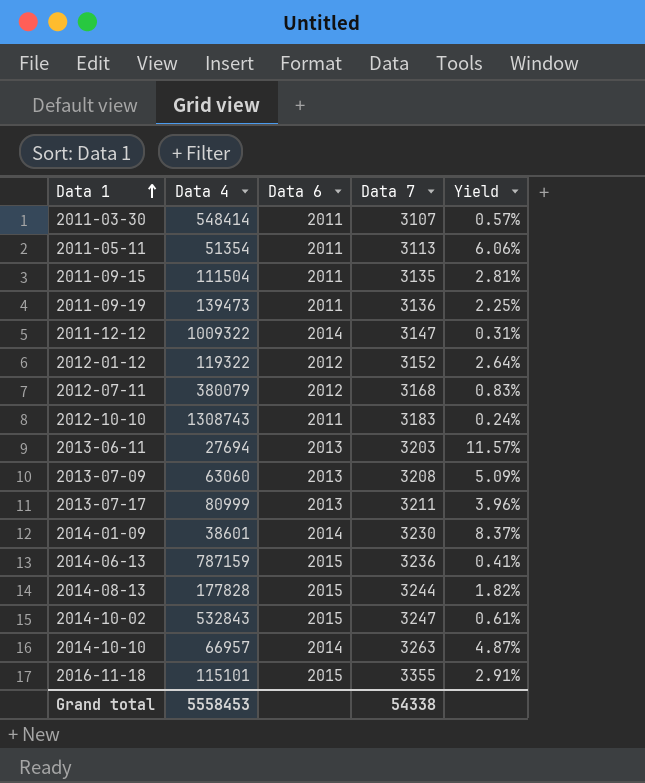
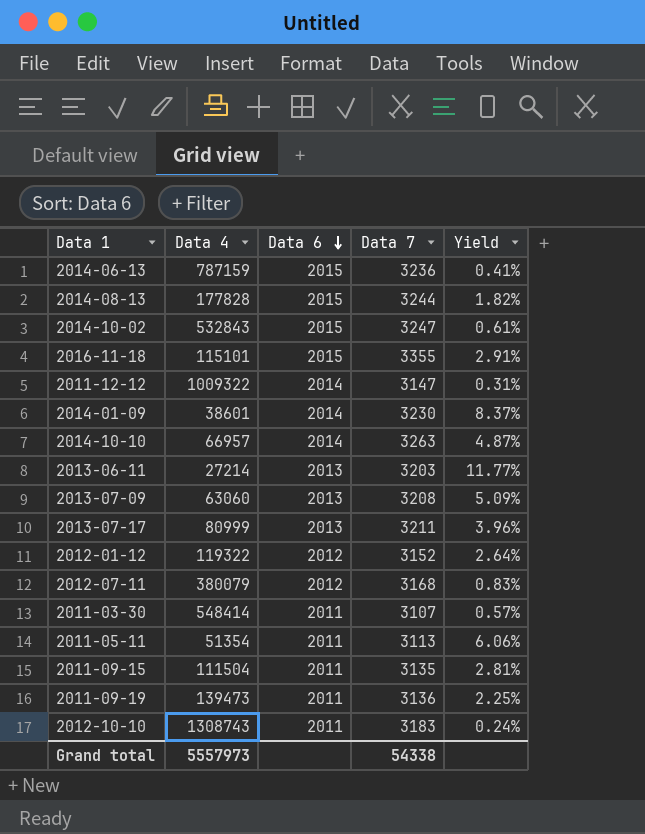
row order: Data 1 ascending -> Data 6 descending
2013-06-11 | Data 4: 27694 -> 27214
2013-06-11 | Yield: 11.57% -> 11.77%
Grand total | Data 4: 5558453 -> 5557973

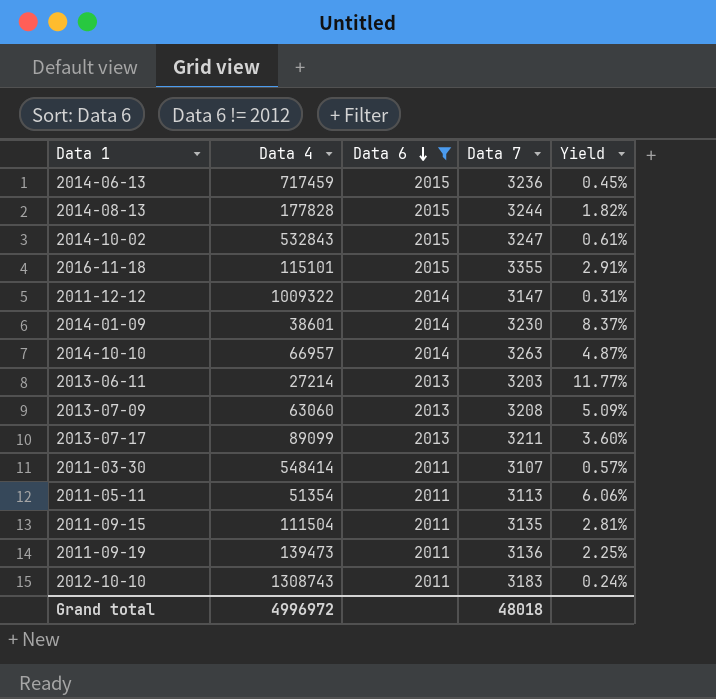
filter: none -> Data 6 != 2012
2014-06-13 | Data 4: 787159 -> 717459
2014-06-13 | Yield: 0.41% -> 0.45%
2013-07-17 | Data 4: 80999 -> 89099
2013-07-17 | Yield: 3.96% -> 3.60%
Grand total | Data 4: 5557973 -> 4996972
Grand total | Data 7: 54338 -> 48018

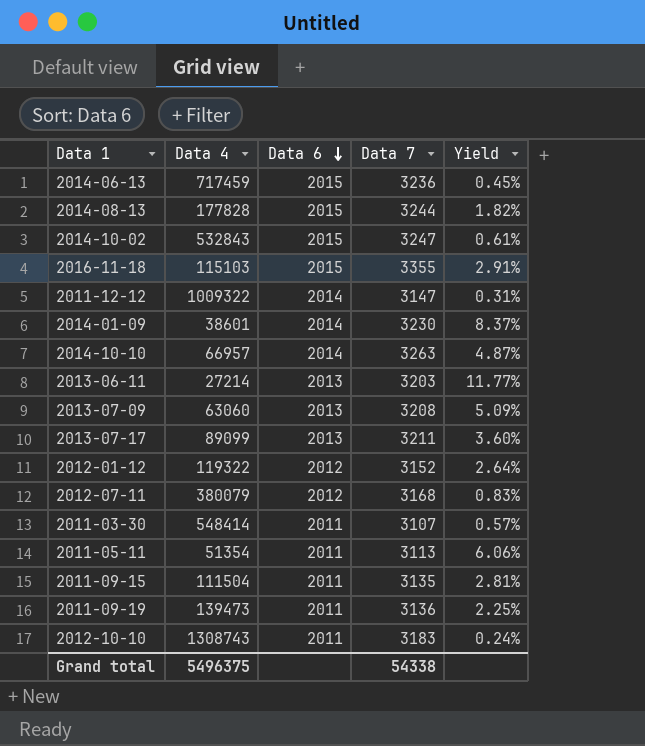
filter: Data 6 != 2012 -> none
2016-11-18 | Data 4: 115101 -> 115103
Grand total | Data 4: 4996972 -> 5496375
Grand total | Data 7: 48018 -> 54338

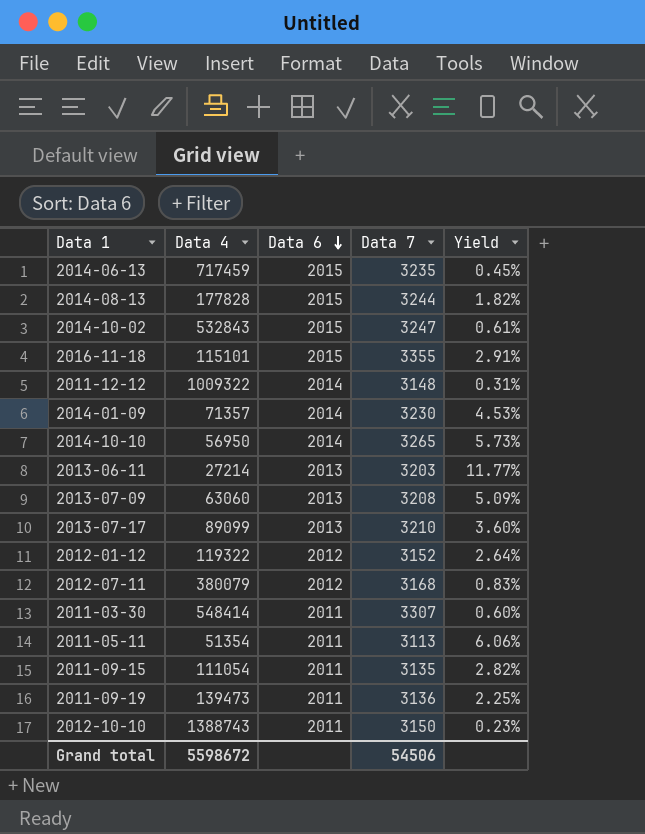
2014-06-13 | Data 7: 3236 -> 3235
2016-11-18 | Data 4: 115103 -> 115101
2011-12-12 | Data 7: 3147 -> 3148
2014-01-09 | Data 4: 38601 -> 71357
2014-01-09 | Yield: 8.37% -> 4.53%
2014-10-10 | Data 4: 66957 -> 56950
2014-10-10 | Data 7: 3263 -> 3265
2014-10-10 | Yield: 4.87% -> 5.73%
2013-07-17 | Data 7: 3211 -> 3210
2011-03-30 | Data 7: 3107 -> 3307
2011-03-30 | Yield: 0.57% -> 0.60%
2011-09-15 | Data 4: 111504 -> 111054
2011-09-15 | Yield: 2.81% -> 2.82%
2012-10-10 | Data 4: 1308743 -> 1388743
2012-10-10 | Data 7: 3183 -> 3150
2012-10-10 | Yield: 0.24% -> 0.23%
Grand total | Data 4: 5496375 -> 5598672
Grand total | Data 7: 54338 -> 54506

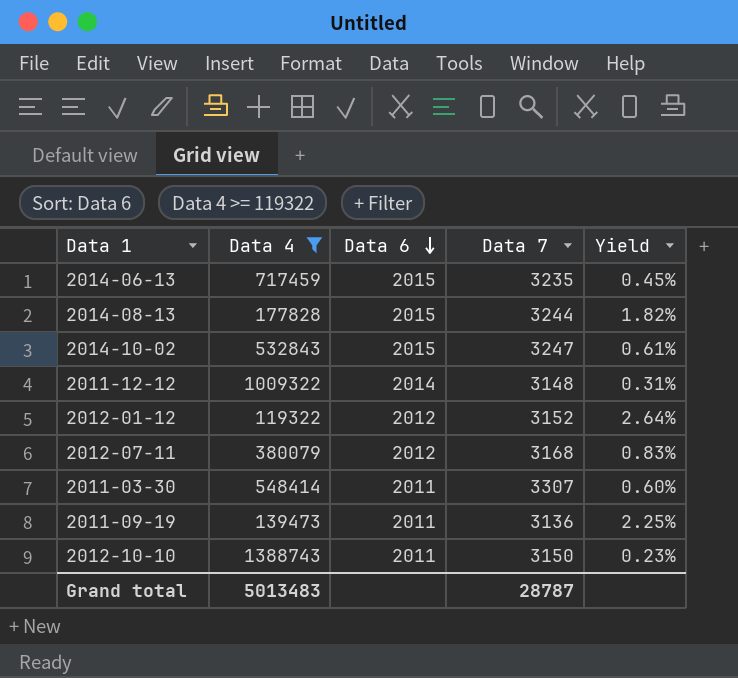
filter: none -> Data 4 >= 119322
Grand total | Data 4: 5598672 -> 5013483
Grand total | Data 7: 54506 -> 28787

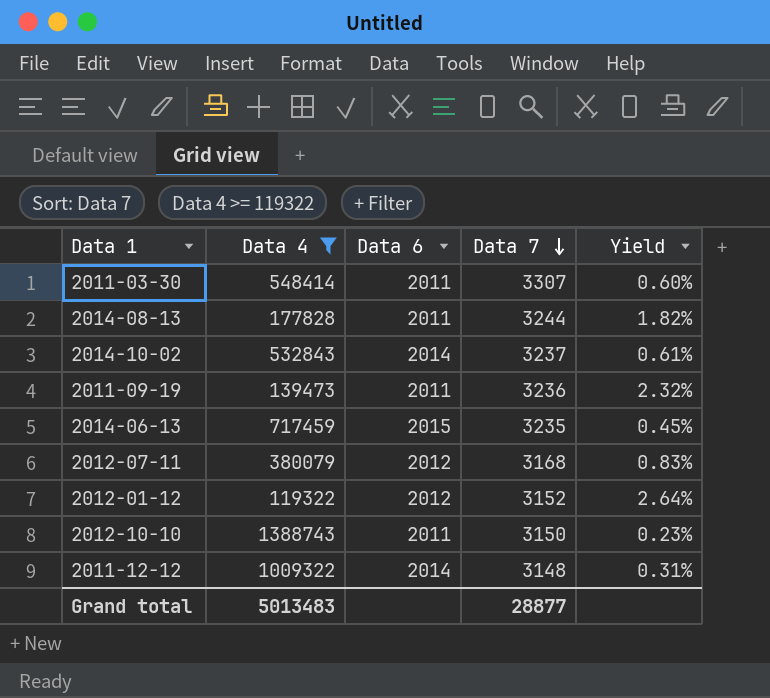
row order: Data 6 descending -> Data 7 descending
2014-08-13 | Data 6: 2015 -> 2011
2014-10-02 | Data 6: 2015 -> 2014
2014-10-02 | Data 7: 3247 -> 3237
2011-09-19 | Data 7: 3136 -> 3236
2011-09-19 | Yield: 2.25% -> 2.32%
Grand total | Data 7: 28787 -> 28877

